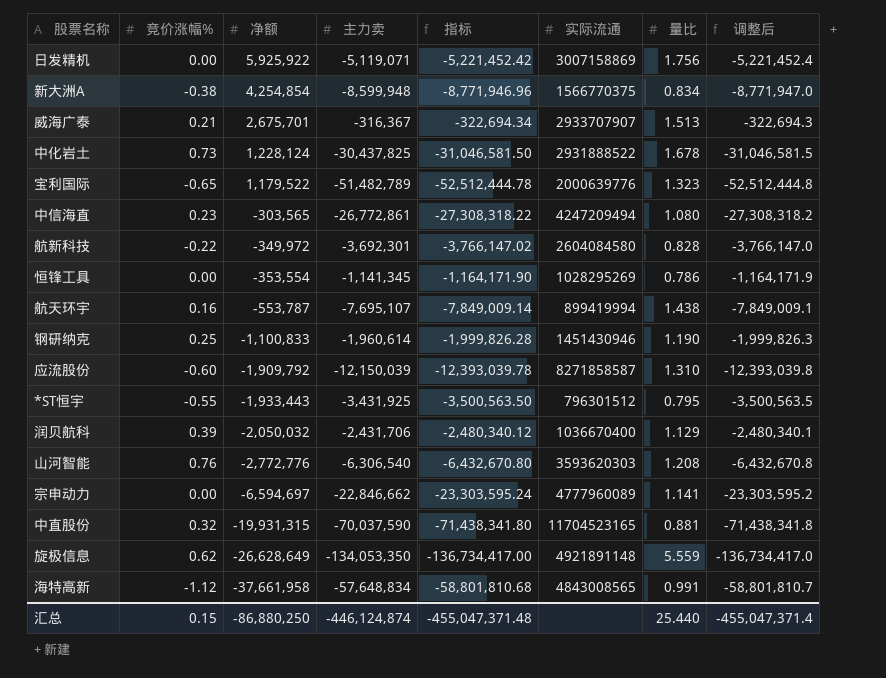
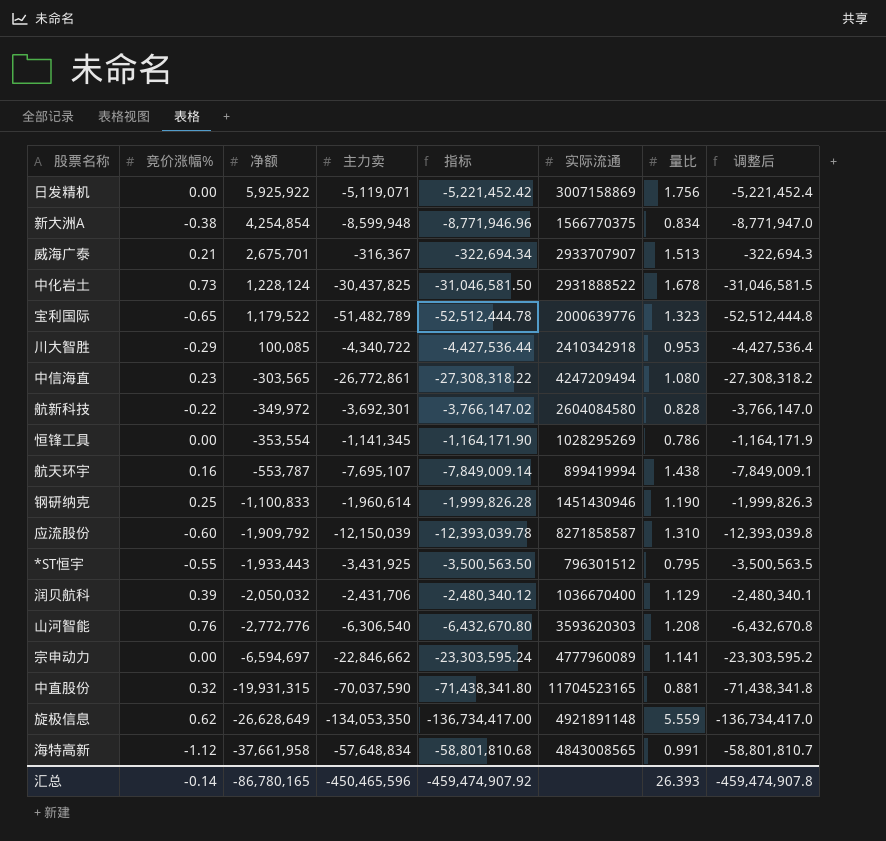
row 川大智胜: none -> -0.29 | 100,085 | -4,340,722 | -4,427,536.44 | 2410342918 | 0.953 | -4,427,536.4
汇总 | 竞价涨幅%: 0.15 -> -0.14
汇总 | 净额: -86,880,250 -> -86,780,165
汇总 | 主力卖: -446,124,874 -> -450,465,596
汇总 | 指标: -455,047,371.48 -> -459,474,907.92
汇总 | 量比: 25.440 -> 26.393
汇总 | 调整后: -455,047,371.4 -> -459,474,907.8

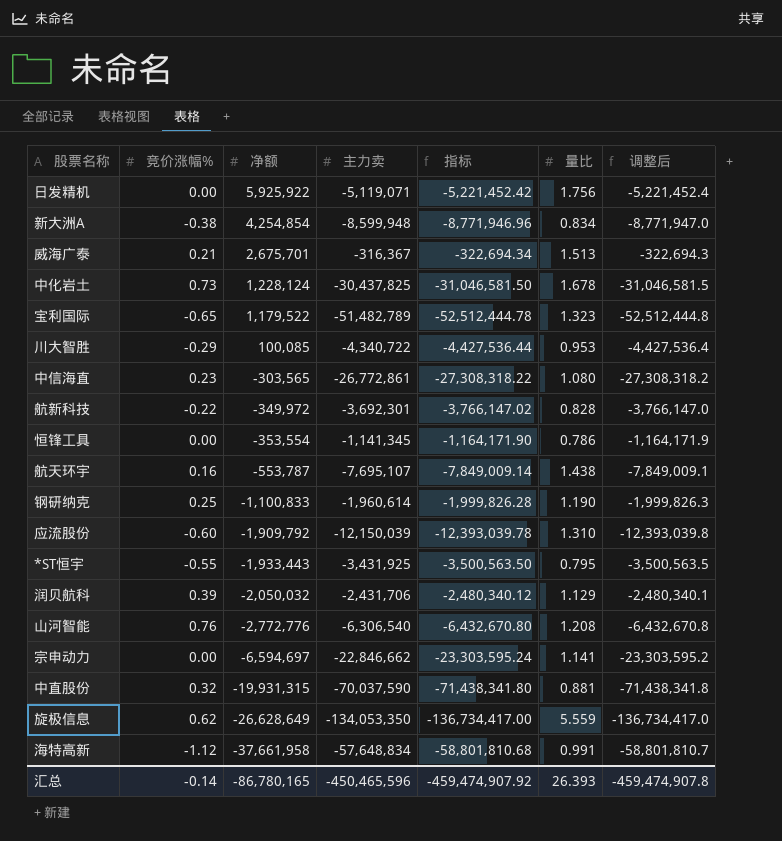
column 实际流通 | position: 6 -> none

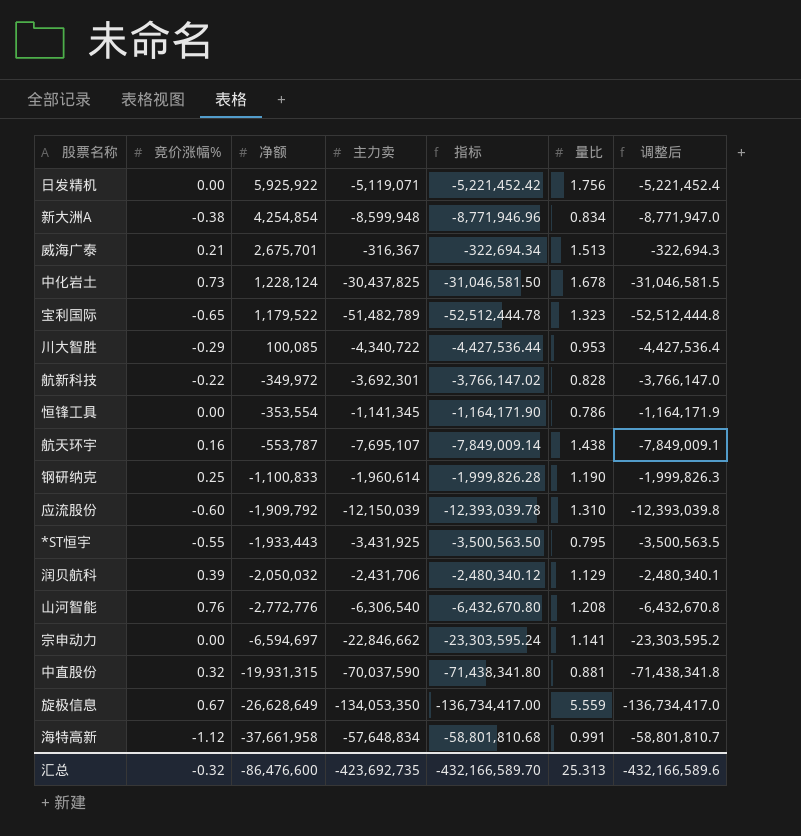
row 中信海直: 0.23 | -303,565 | -26,772,861 | -27,308,318.22 | 1.080 | -27,308,318.2 -> none
旋极信息 | 竞价涨幅%: 0.62 -> 0.67
汇总 | 竞价涨幅%: -0.14 -> -0.32
汇总 | 净额: -86,780,165 -> -86,476,600
汇总 | 主力卖: -450,465,596 -> -423,692,735
汇总 | 指标: -459,474,907.92 -> -432,166,589.70
汇总 | 量比: 26.393 -> 25.313
汇总 | 调整后: -459,474,907.8 -> -432,166,589.6

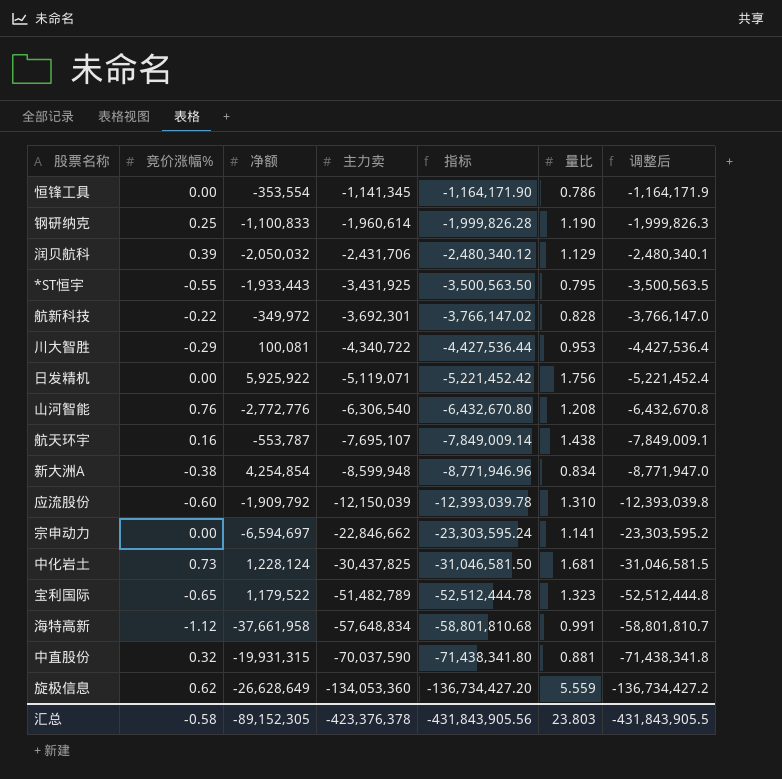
row order: 净额 descending -> 主力卖 descending
row 威海广泰: 0.21 | 2,675,701 | -316,367 | -322,694.34 | 1.513 | -322,694.3 -> none
川大智胜 | 净额: 100,085 -> 100,081
中化岩土 | 量比: 1.678 -> 1.681
旋极信息 | 竞价涨幅%: 0.67 -> 0.62
旋极信息 | 主力卖: -134,053,350 -> -134,053,360
旋极信息 | 指标: -136,734,417.00 -> -136,734,427.20
旋极信息 | 调整后: -136,734,417.0 -> -136,734,427.2
汇总 | 竞价涨幅%: -0.32 -> -0.58
汇总 | 净额: -86,476,600 -> -89,152,305
汇总 | 主力卖: -423,692,735 -> -423,376,378
汇总 | 指标: -432,166,589.70 -> -431,843,905.56
汇总 | 量比: 25.313 -> 23.803
汇总 | 调整后: -432,166,589.6 -> -431,843,905.5

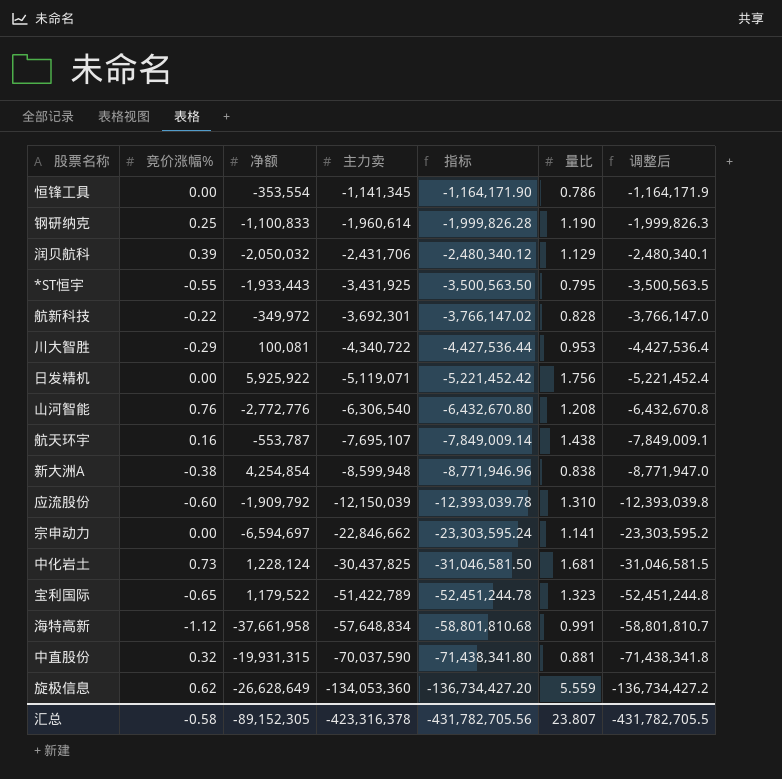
新大洲A | 量比: 0.834 -> 0.838
宝利国际 | 主力卖: -51,482,789 -> -51,422,789
宝利国际 | 指标: -52,512,444.78 -> -52,451,244.78
宝利国际 | 调整后: -52,512,444.8 -> -52,451,244.8
汇总 | 主力卖: -423,376,378 -> -423,316,378
汇总 | 指标: -431,843,905.56 -> -431,782,705.56
汇总 | 量比: 23.803 -> 23.807
汇总 | 调整后: -431,843,905.5 -> -431,782,705.5

